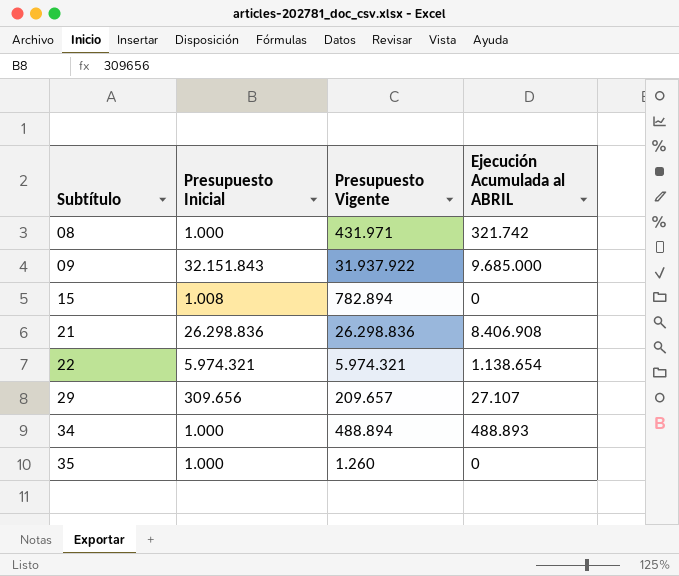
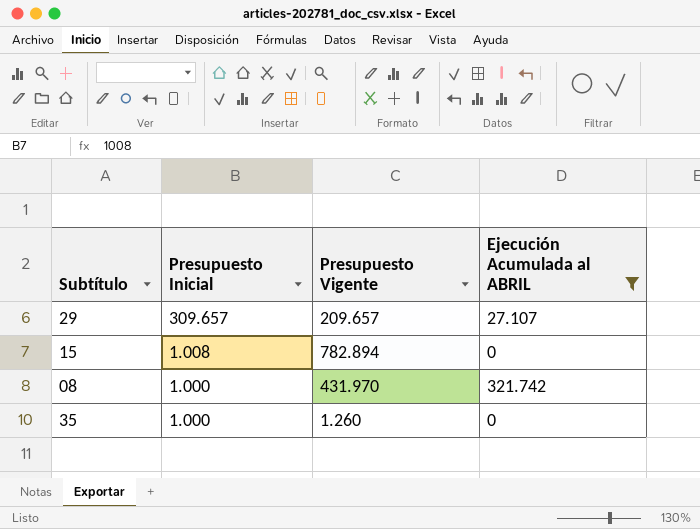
filter: none -> Ejecución Acumulada al ABRIL <= 321.742
row order: Subtítulo ascending -> Presupuesto Inicial descending
29 | Presupuesto Inicial: 309.656 -> 309.657
08 | Presupuesto Vigente: 431.971 -> 431.970

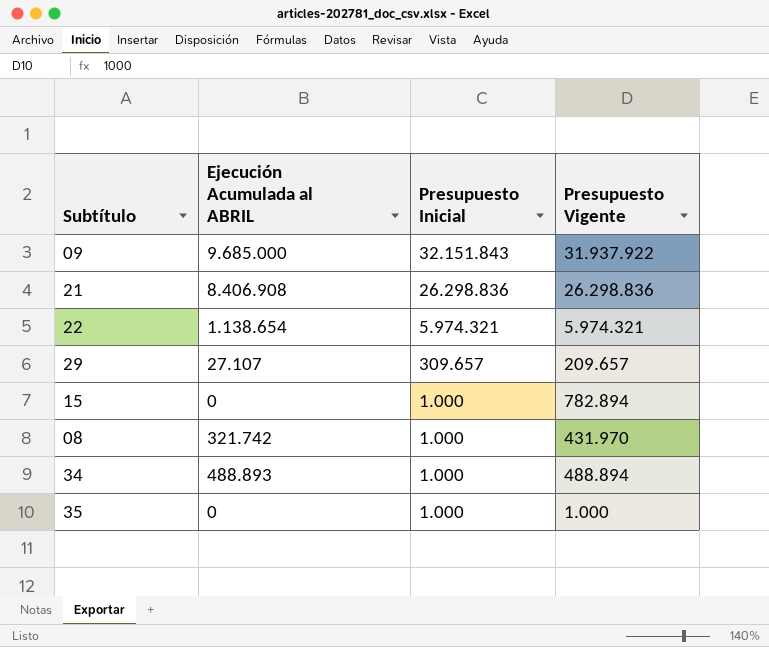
filter: Ejecución Acumulada al ABRIL <= 321.742 -> none
column Ejecución Acumulada al ABRIL | position: 4 -> 2
15 | Presupuesto Inicial: 1.008 -> 1.000
35 | Presupuesto Vigente: 1.260 -> 1.000

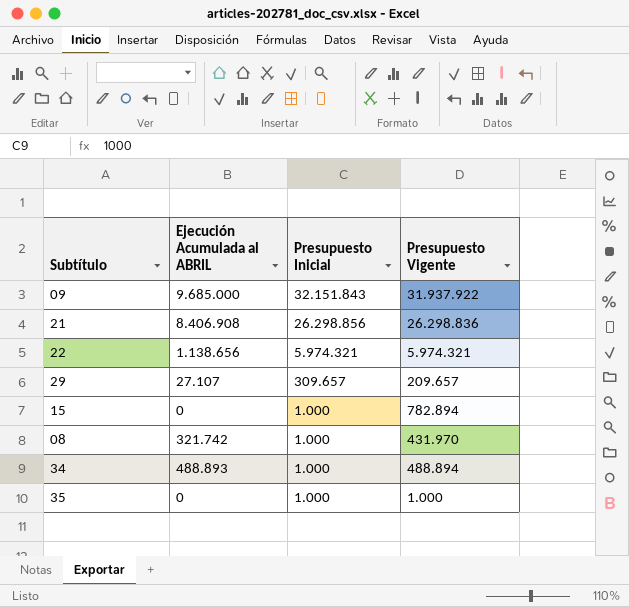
21 | Presupuesto Inicial: 26.298.836 -> 26.298.856
22 | Ejecución Acumulada al ABRIL: 1.138.654 -> 1.138.656

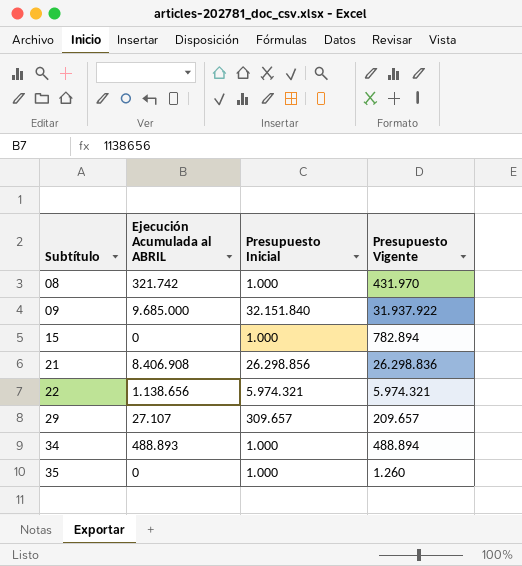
row order: Presupuesto Inicial descending -> Subtítulo ascending
09 | Presupuesto Inicial: 32.151.843 -> 32.151.840
35 | Presupuesto Vigente: 1.000 -> 1.260

